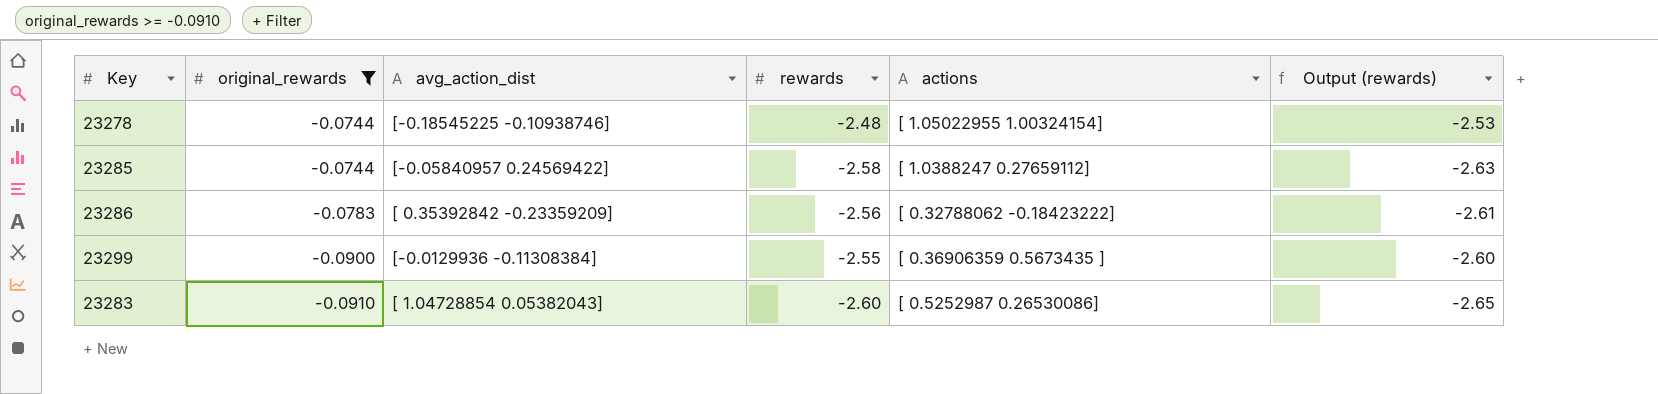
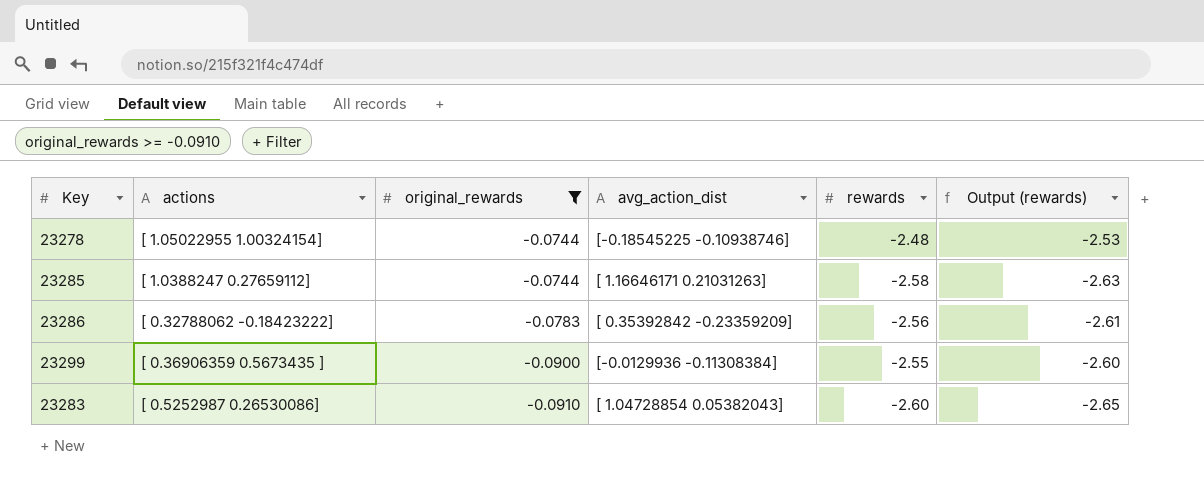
column actions | position: 5 -> 2
23285 | avg_action_dist: [-0.05840957 0.24569422] -> [ 1.16646171 0.21031263]

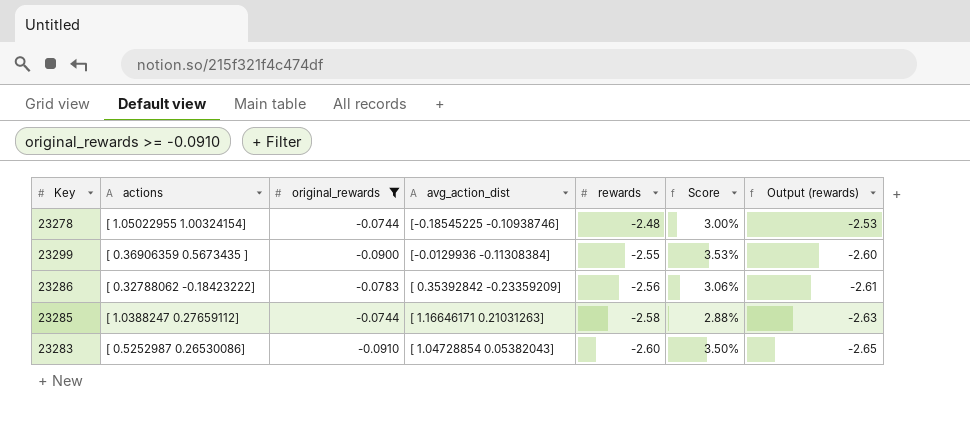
row order: original_rewards descending -> rewards descending
column Score | formula: none -> [original_rewards] / [rewards]

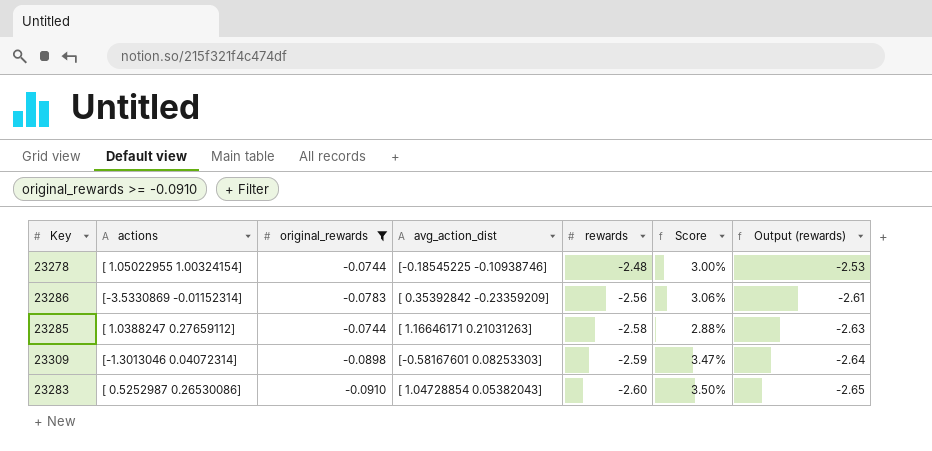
row 23299: [ 0.36906359 0.5673435 ] | -0.0900 | [-0.0129936 -0.11308384] | -2.55 | 3.53% | -2.60 -> none
23286 | actions: [ 0.32788062 -0.18423222] -> [-3.5330869 -0.01152314]
row 23309: none -> [-1.3013046 0.04072314] | -0.0898 | [-0.58167601 0.08253303] | -2.59 | 3.47% | -2.64

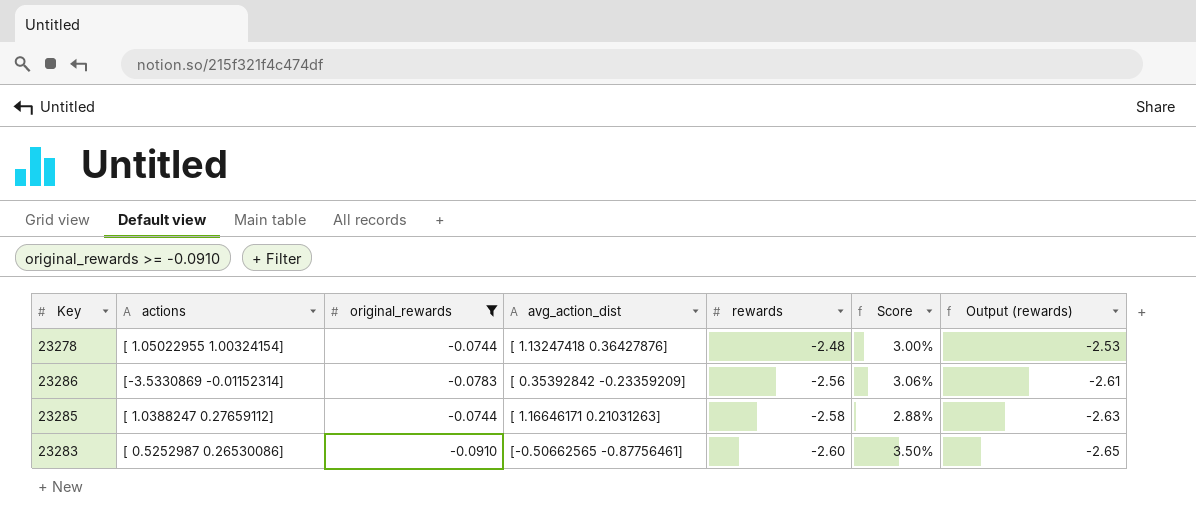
row 23309: [-1.3013046 0.04072314] | -0.0898 | [-0.58167601 0.08253303] | -2.59 | 3.47% | -2.64 -> none
23278 | avg_action_dist: [-0.18545225 -0.10938746] -> [ 1.13247418 0.36427876]
23283 | avg_action_dist: [ 1.04728854 0.05382043] -> [-0.50662565 -0.87756461]

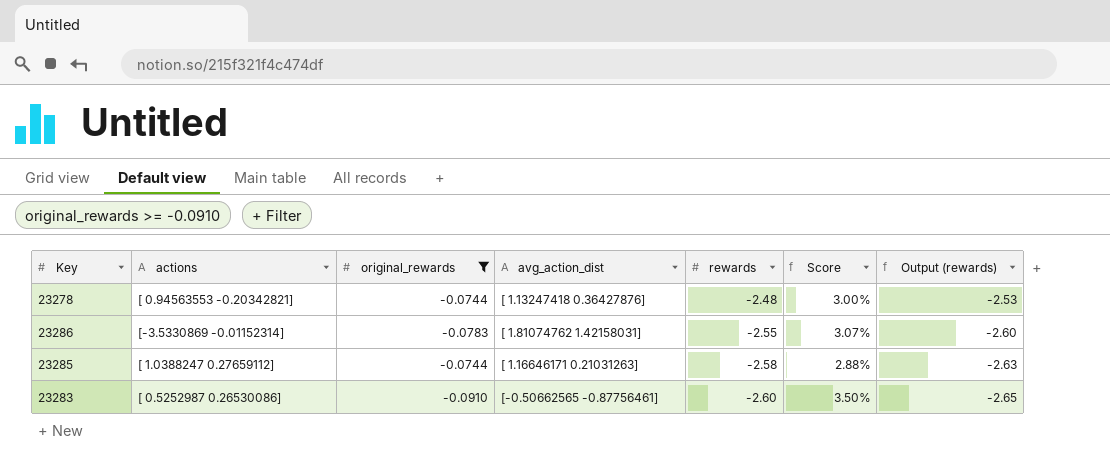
23278 | actions: [ 1.05022955 1.00324154] -> [ 0.94563553 -0.20342821]
23286 | avg_action_dist: [ 0.35392842 -0.23359209] -> [ 1.81074762 1.42158031]
23286 | rewards: -2.56 -> -2.55
23286 | Score: 3.06% -> 3.07%
23286 | Output (rewards): -2.61 -> -2.60

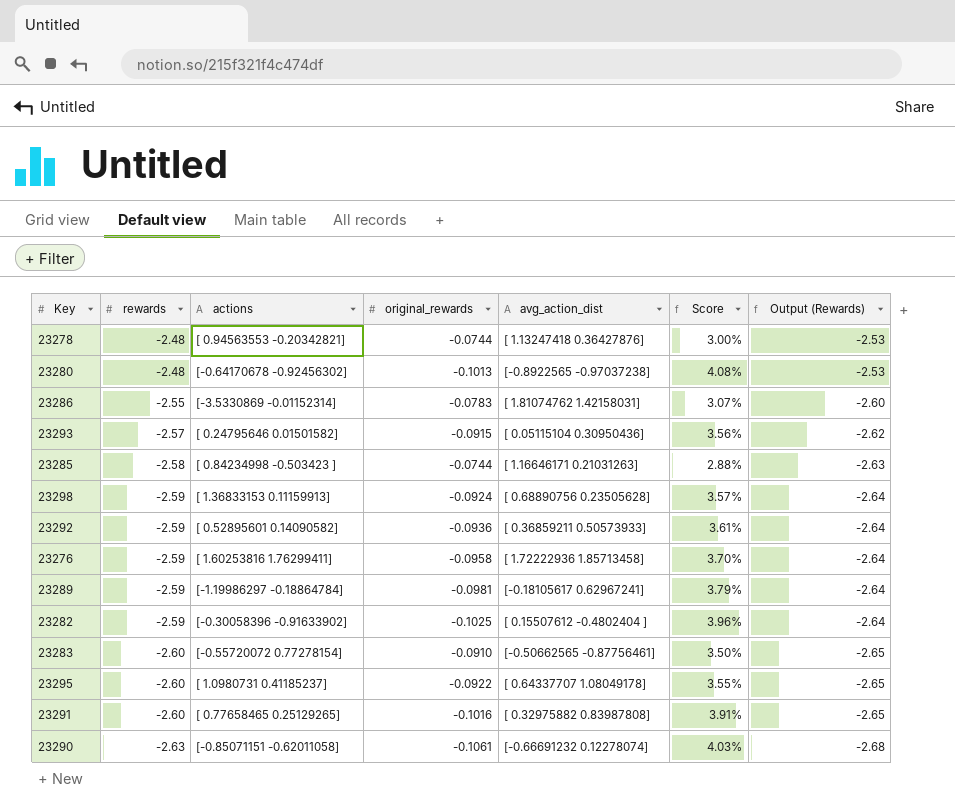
filter: original_rewards >= -0.0910 -> none
column rewards | position: 5 -> 2
column name: Output (rewards) -> Output (Rewards)
23285 | actions: [ 1.0388247 0.27659112] -> [ 0.84234998 -0.503423 ]
23283 | actions: [ 0.5252987 0.26530086] -> [-0.55720072 0.77278154]

